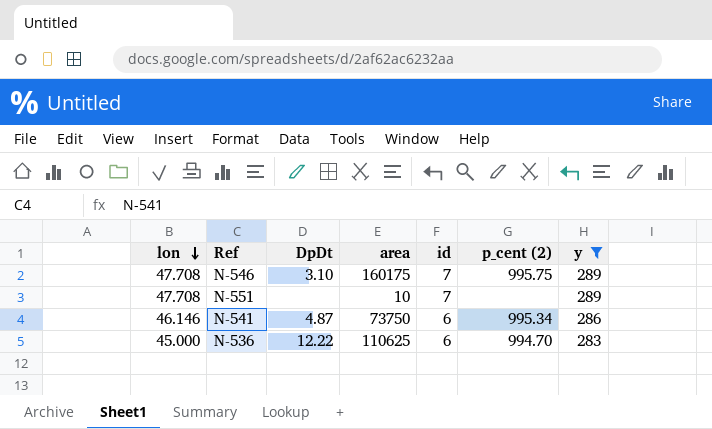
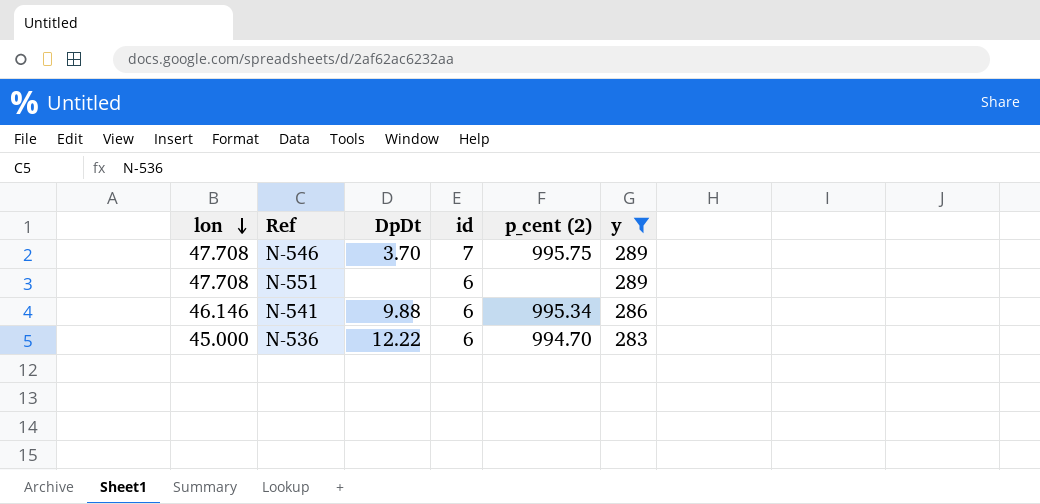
column area | position: 4 -> none
N-546 | DpDt: 3.10 -> 3.70
N-551 | id: 7 -> 6
N-541 | DpDt: 4.87 -> 9.88

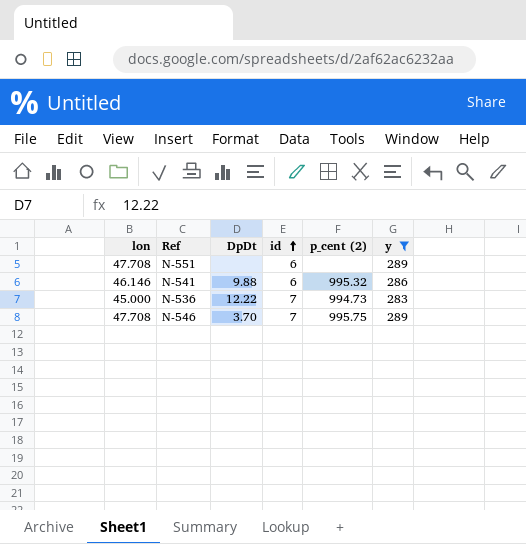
row order: lon descending -> id ascending
N-541 | p_cent (2): 995.34 -> 995.32
N-536 | id: 6 -> 7
N-536 | p_cent (2): 994.70 -> 994.73

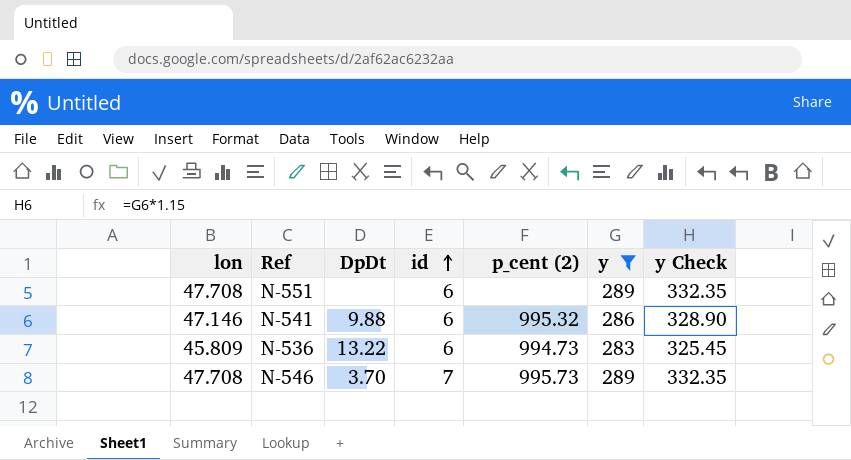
column y Check | formula: none -> [y] * 1.15
N-541 | lon: 46.146 -> 47.146
N-536 | lon: 45.000 -> 45.809
N-536 | DpDt: 12.22 -> 13.22
N-536 | id: 7 -> 6
N-546 | p_cent (2): 995.75 -> 995.73

